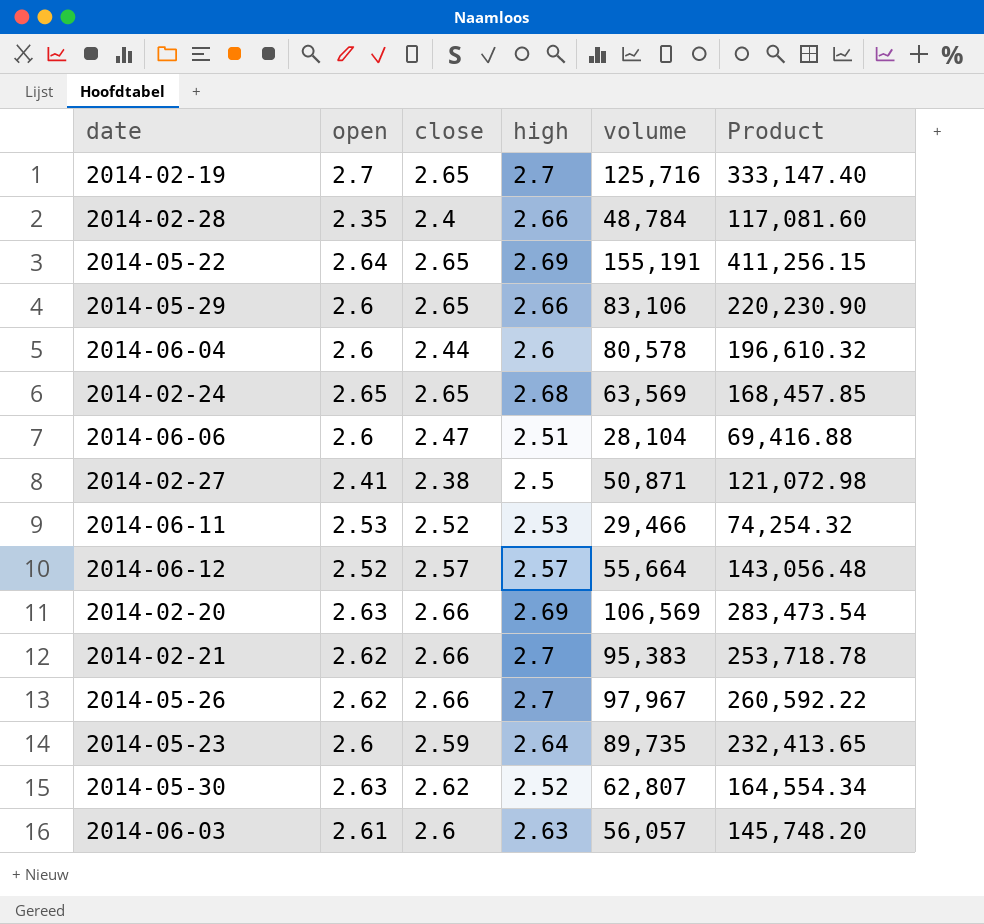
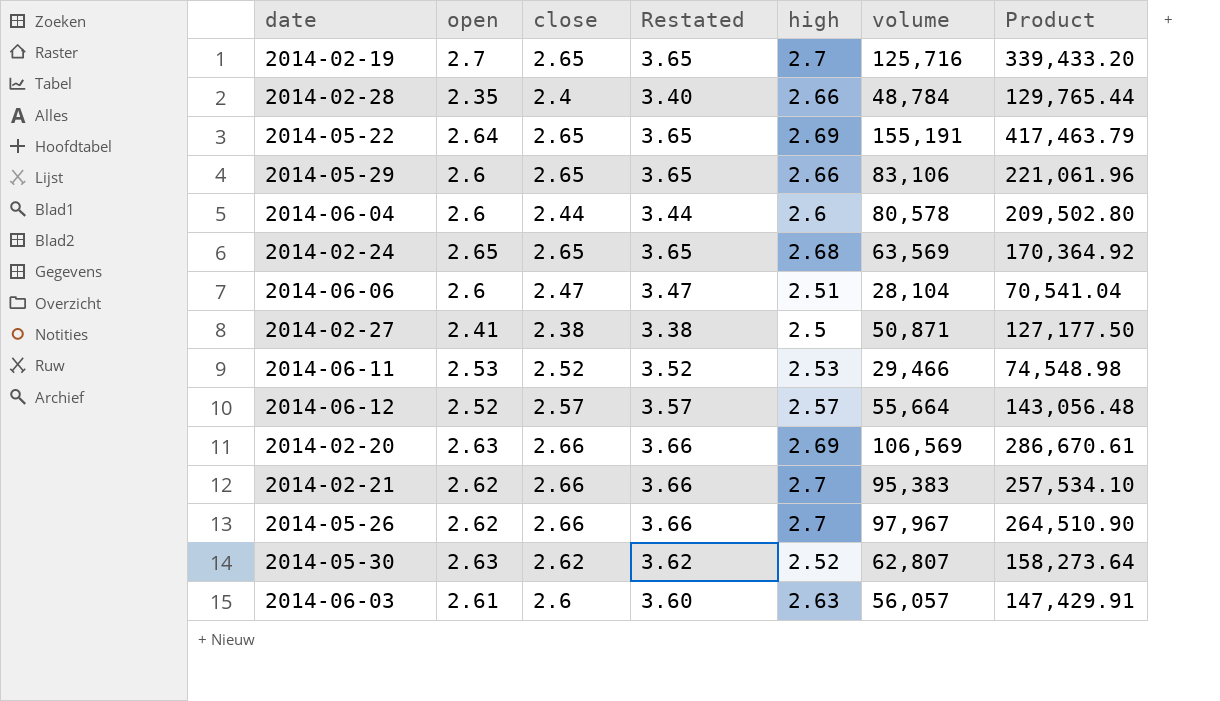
column Restated | formula: none -> [close] + 1
column Product | formula: [close] * [volume] -> [high] * [volume]
row 2014-05-23: 2.6 | 2.59 | 2.64 | 89,735 | 232,413.65 -> none

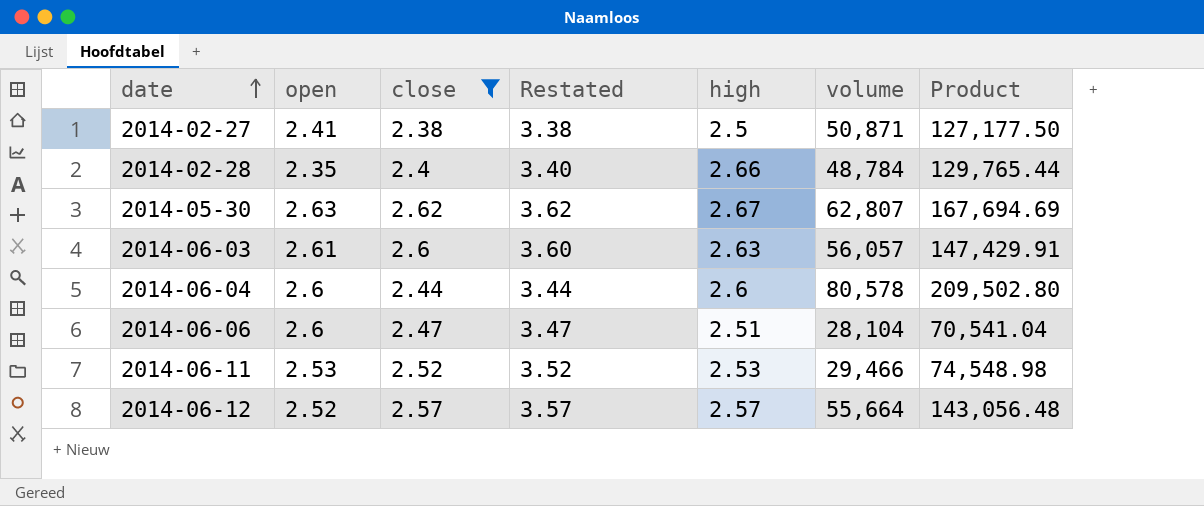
filter: none -> close <= 2.62
row order: none -> date ascending
2014-05-30 | high: 2.52 -> 2.67
2014-05-30 | Product: 158,273.64 -> 167,694.69

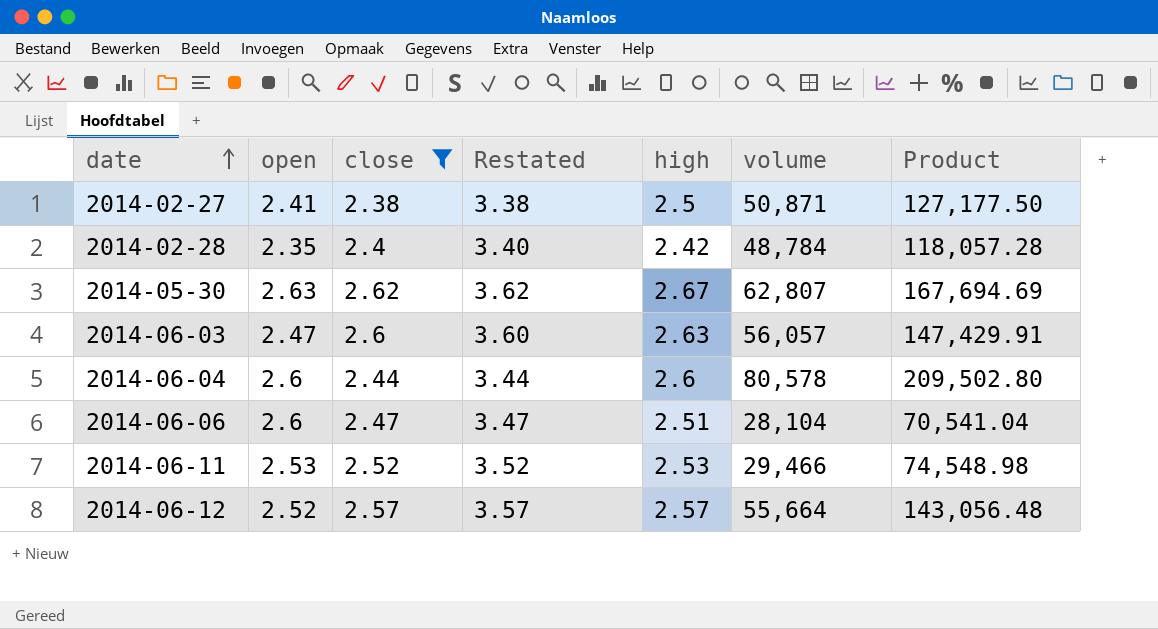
2014-02-28 | high: 2.66 -> 2.42
2014-02-28 | Product: 129,765.44 -> 118,057.28
2014-06-03 | open: 2.61 -> 2.47

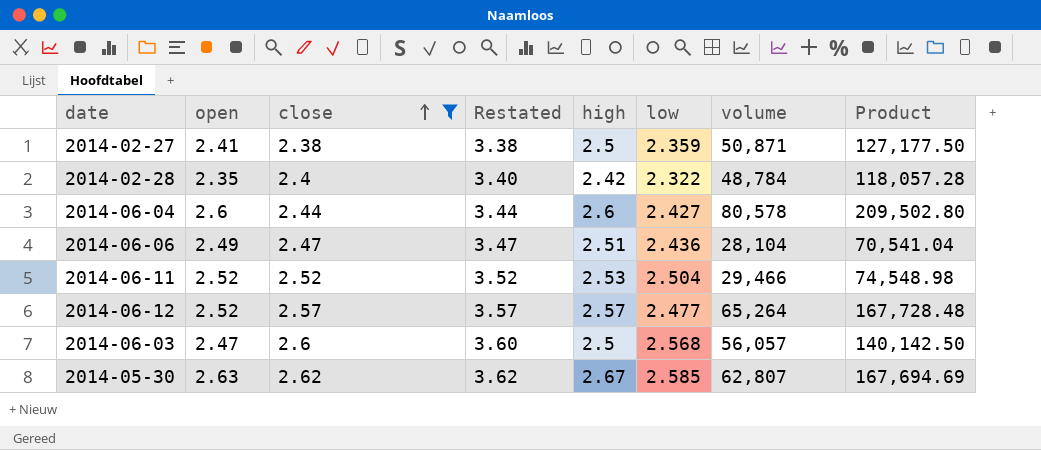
row order: date ascending -> close ascending
column low | position: none -> 6
2014-06-06 | open: 2.6 -> 2.49
2014-06-11 | open: 2.53 -> 2.52
2014-06-12 | volume: 55,664 -> 65,264
2014-06-12 | Product: 143,056.48 -> 167,728.48
2014-06-03 | high: 2.63 -> 2.5
2014-06-03 | Product: 147,429.91 -> 140,142.50

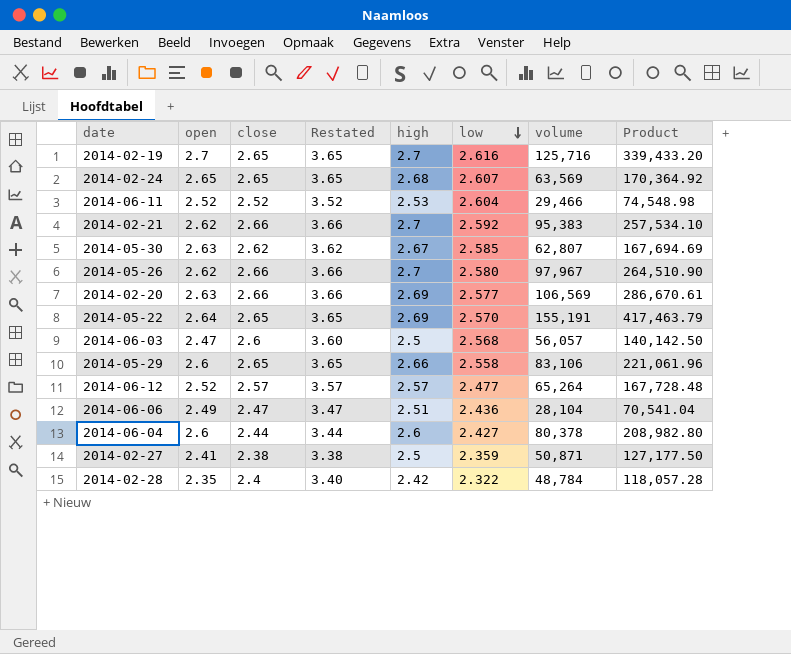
filter: close <= 2.62 -> none
row order: close ascending -> low descending
2014-06-11 | low: 2.504 -> 2.604
2014-06-04 | volume: 80,578 -> 80,378
2014-06-04 | Product: 209,502.80 -> 208,982.80

